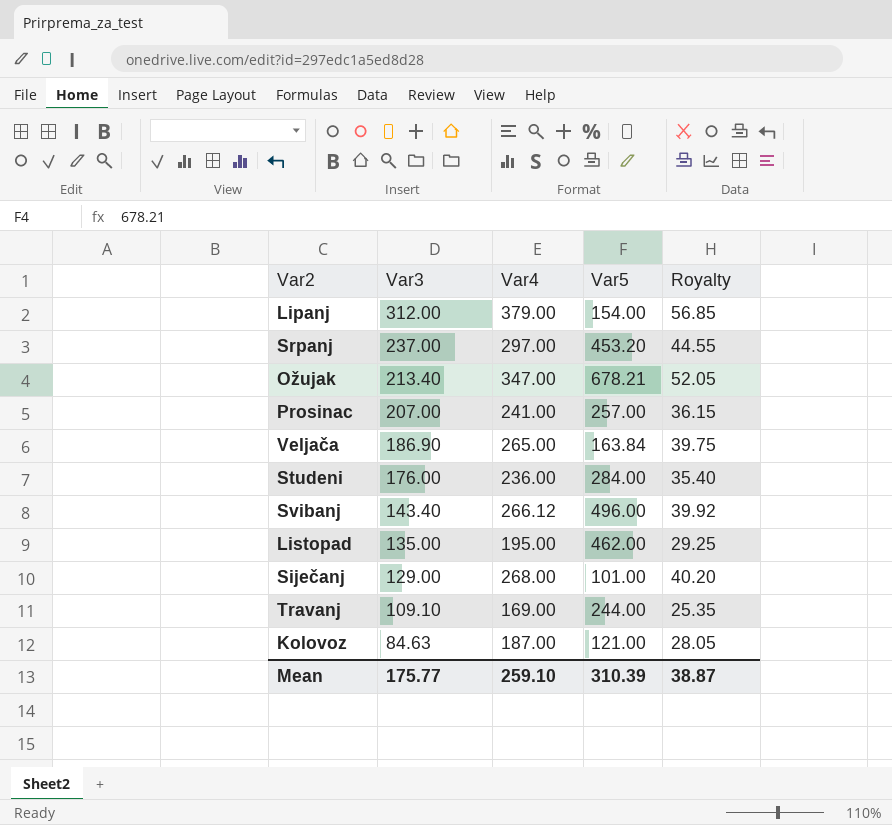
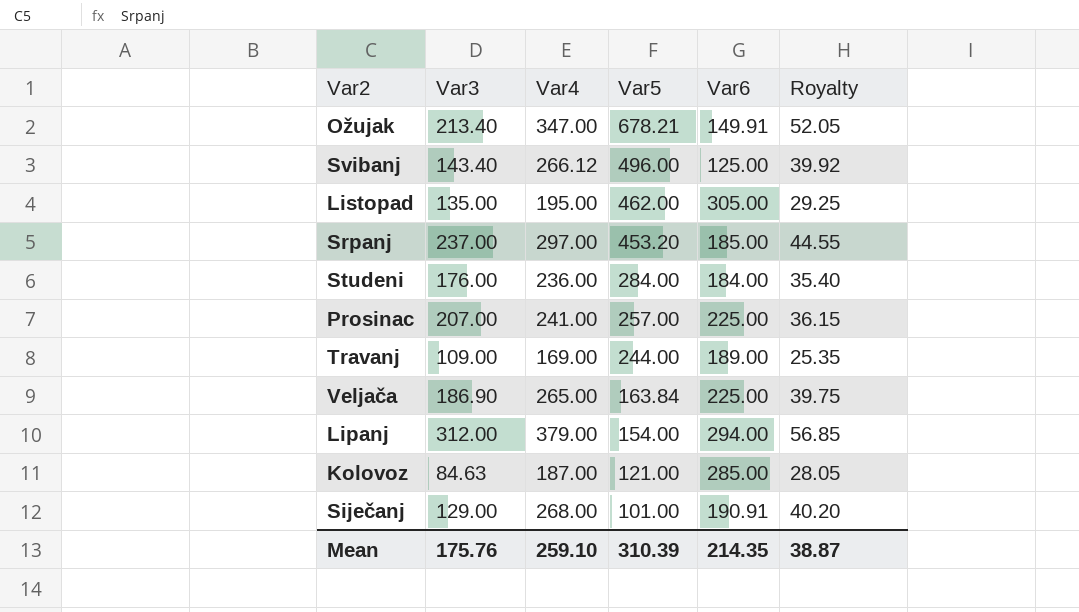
row order: Var3 descending -> Var5 descending
column Var6 | position: none -> 5
Travanj | Var3: 109.10 -> 109.00
Mean | Var3: 175.77 -> 175.76

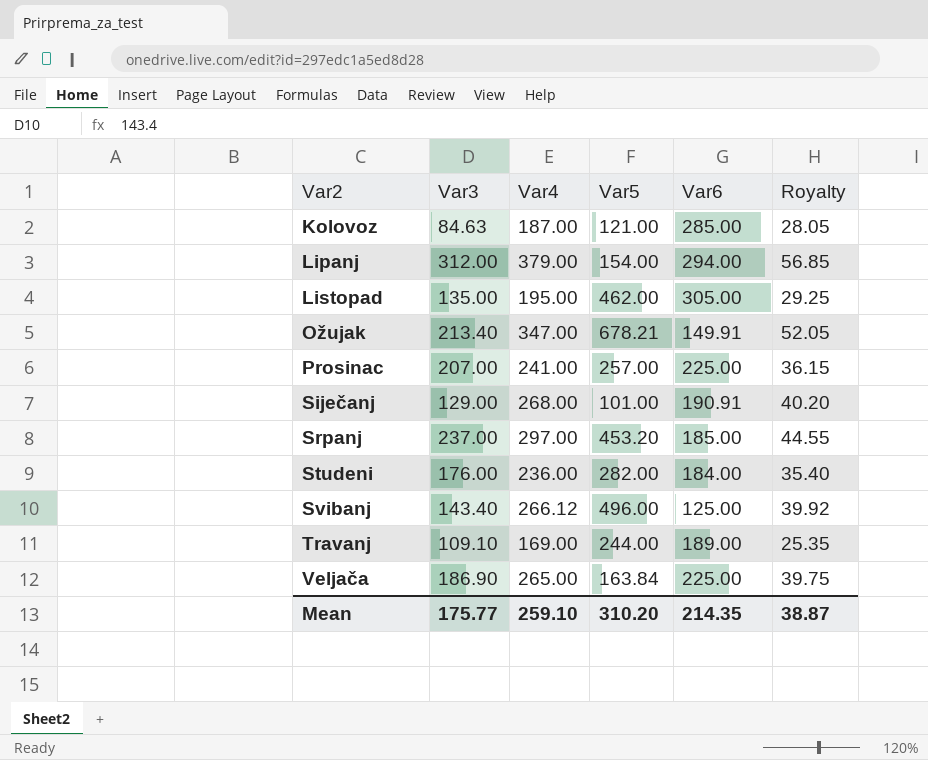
row order: Var5 descending -> Var2 ascending
Studeni | Var5: 284.00 -> 282.00
Travanj | Var3: 109.00 -> 109.10
Mean | Var3: 175.76 -> 175.77
Mean | Var5: 310.39 -> 310.20

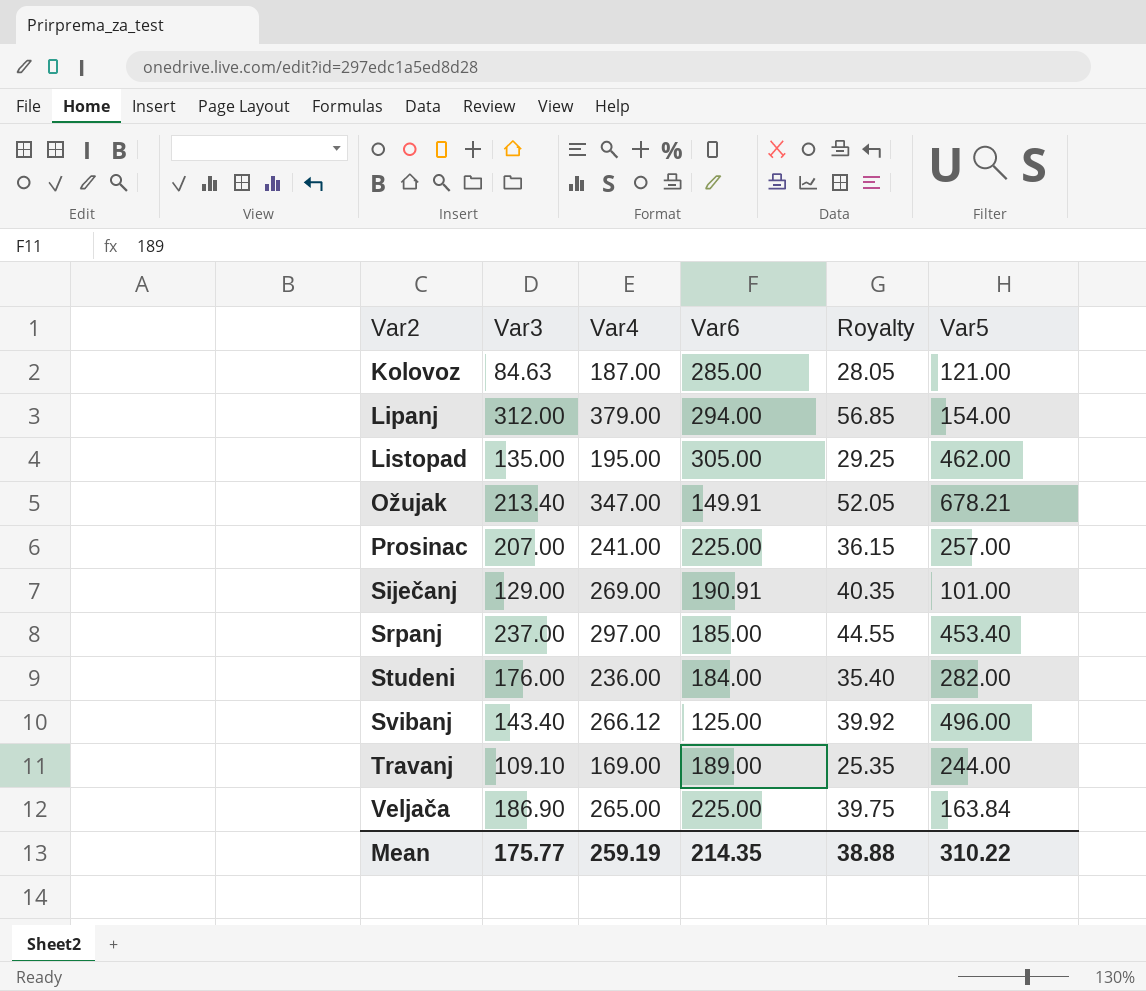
column Var5 | position: 4 -> 6
Siječanj | Var4: 268.00 -> 269.00
Siječanj | Royalty: 40.20 -> 40.35
Srpanj | Var5: 453.20 -> 453.40
Mean | Var4: 259.10 -> 259.19
Mean | Royalty: 38.87 -> 38.88
Mean | Var5: 310.20 -> 310.22

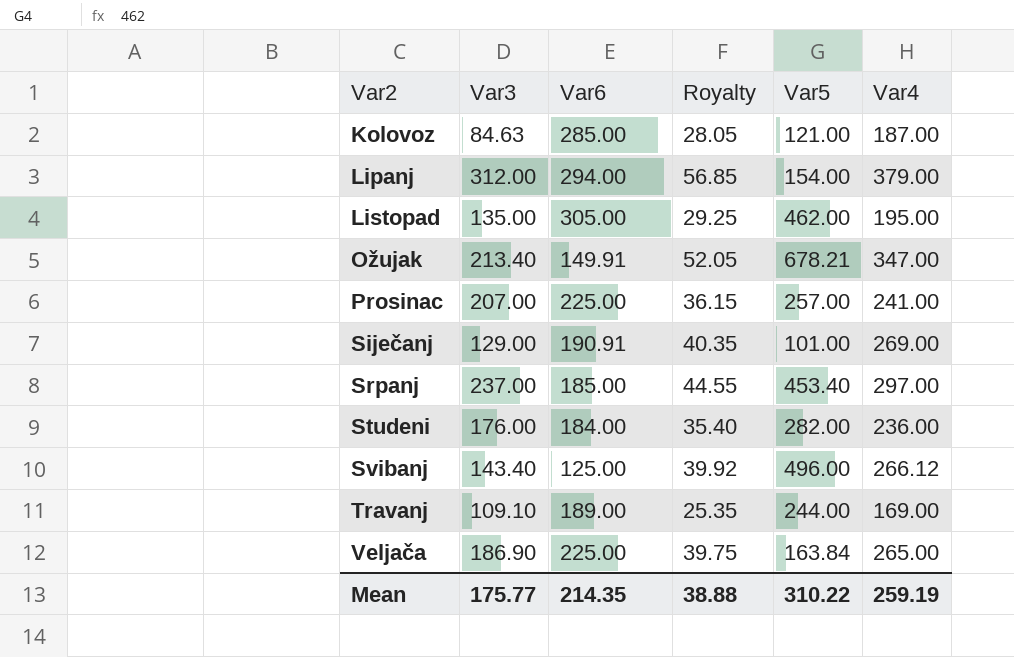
column Var4 | position: 3 -> 6

